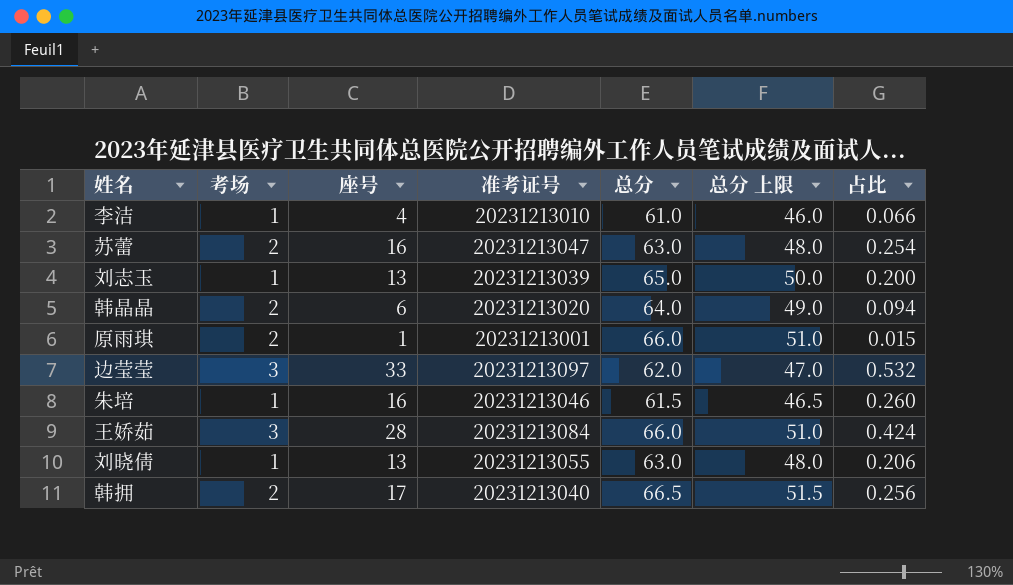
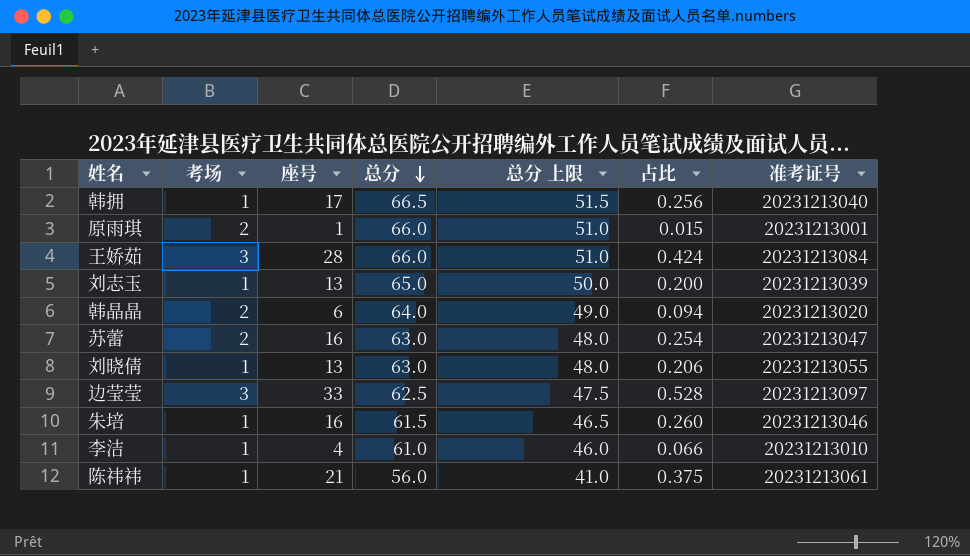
row order: none -> 总分 descending
column 准考证号 | position: 4 -> 7
韩拥 | 考场: 2 -> 1
边莹莹 | 总分: 62.0 -> 62.5
边莹莹 | 总分 上限: 47.0 -> 47.5
边莹莹 | 占比: 0.532 -> 0.528
row 陈祎祎: none -> 1 | 21 | 56.0 | 41.0 | 0.375 | 20231213061

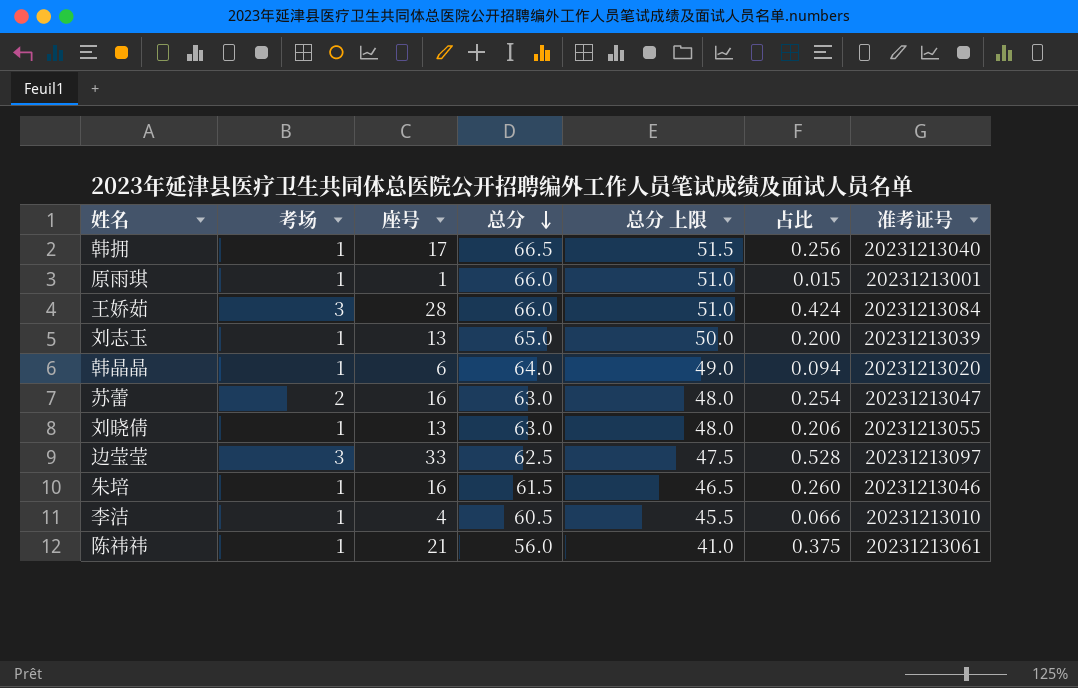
原雨琪 | 考场: 2 -> 1
韩晶晶 | 考场: 2 -> 1
李洁 | 总分: 61.0 -> 60.5
李洁 | 总分 上限: 46.0 -> 45.5

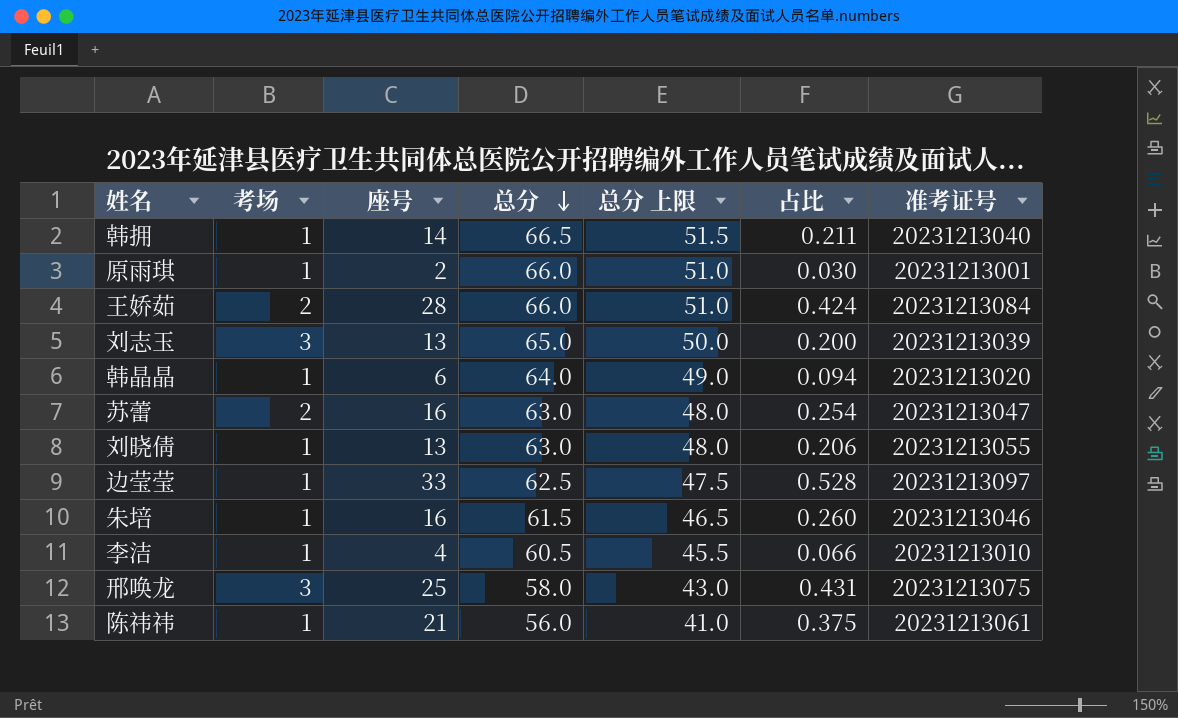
韩拥 | 座号: 17 -> 14
韩拥 | 占比: 0.256 -> 0.211
原雨琪 | 座号: 1 -> 2
原雨琪 | 占比: 0.015 -> 0.030
王娇茹 | 考场: 3 -> 2
刘志玉 | 考场: 1 -> 3
边莹莹 | 考场: 3 -> 1
row 邢唤龙: none -> 3 | 25 | 58.0 | 43.0 | 0.431 | 20231213075

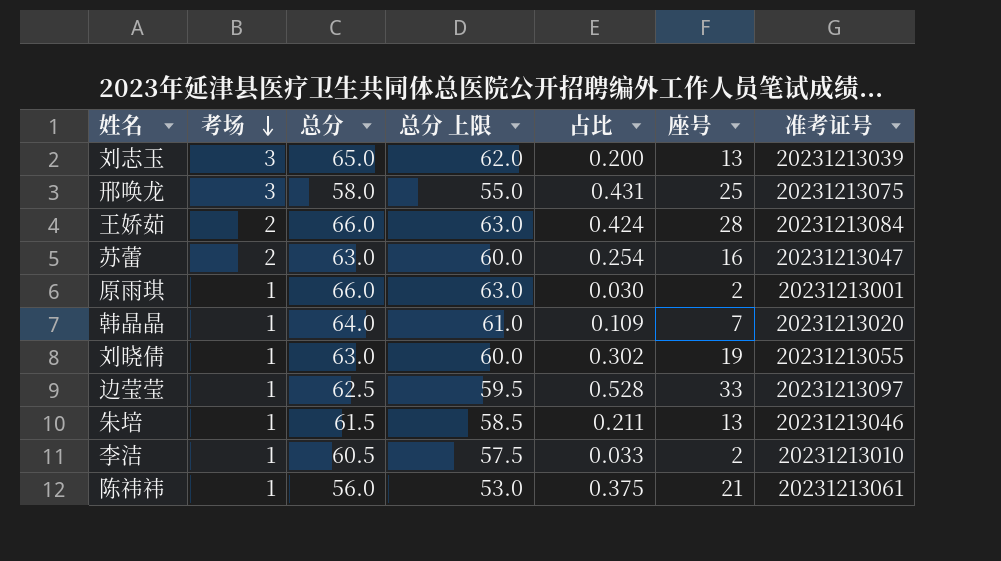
row order: 总分 descending -> 考场 descending
column 总分 上限 | formula: [总分] - 15 -> [总分] - 3
column 座号 | position: 3 -> 6
row 韩拥: 1 | 14 | 66.5 | 51.5 | 0.211 | 20231213040 -> none
韩晶晶 | 占比: 0.094 -> 0.109
韩晶晶 | 座号: 6 -> 7
刘晓倩 | 占比: 0.206 -> 0.302
刘晓倩 | 座号: 13 -> 19
朱培 | 占比: 0.260 -> 0.211
朱培 | 座号: 16 -> 13
李洁 | 占比: 0.066 -> 0.033
李洁 | 座号: 4 -> 2

